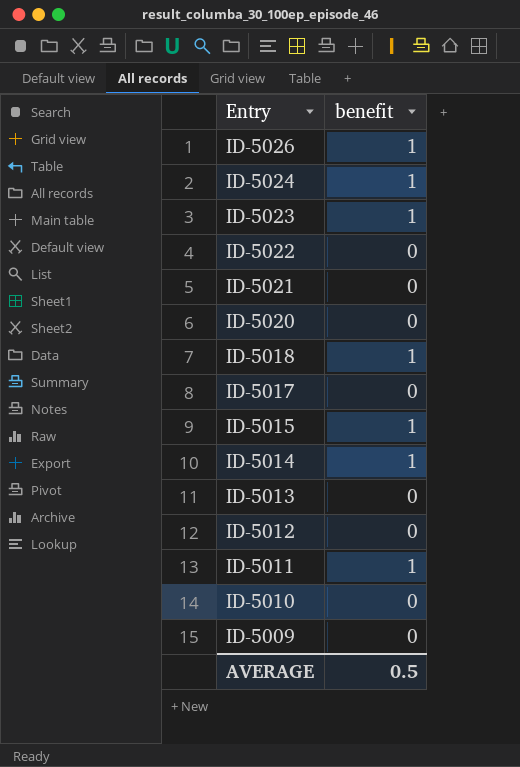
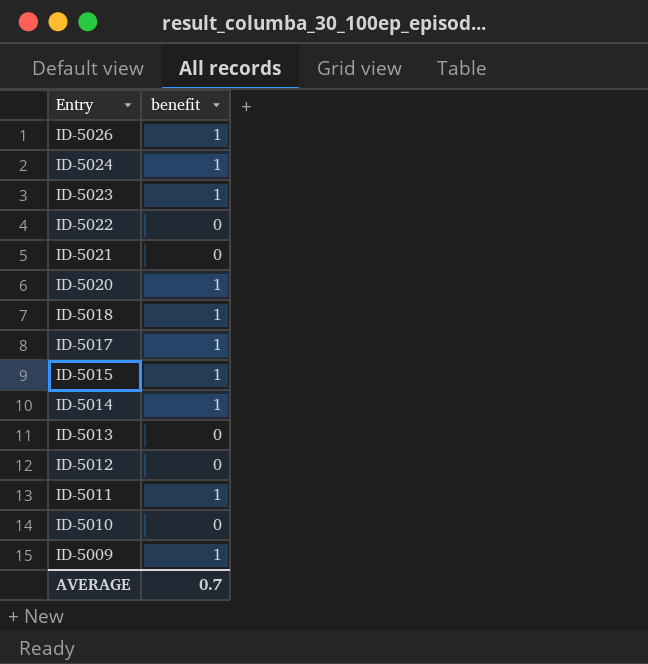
ID-5020 | benefit: 0 -> 1
ID-5017 | benefit: 0 -> 1
ID-5009 | benefit: 0 -> 1
AVERAGE | benefit: 0.5 -> 0.7

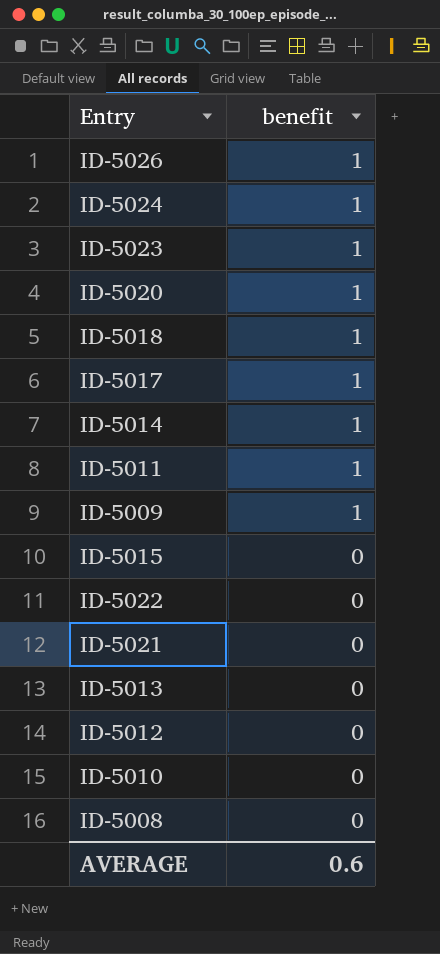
row order: Entry descending -> benefit descending
ID-5015 | benefit: 1 -> 0
row ID-5008: none -> 0
AVERAGE | benefit: 0.7 -> 0.6

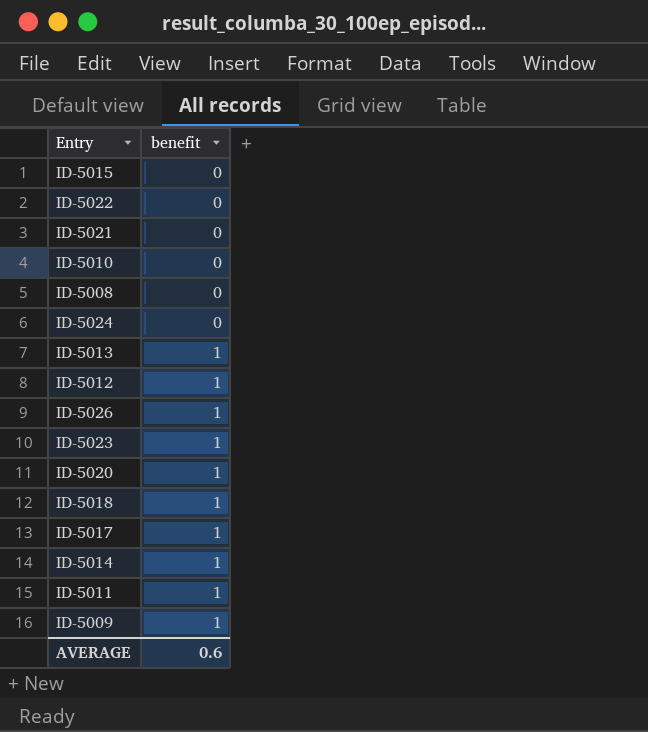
row order: benefit descending -> benefit ascending
ID-5024 | benefit: 1 -> 0
ID-5013 | benefit: 0 -> 1
ID-5012 | benefit: 0 -> 1

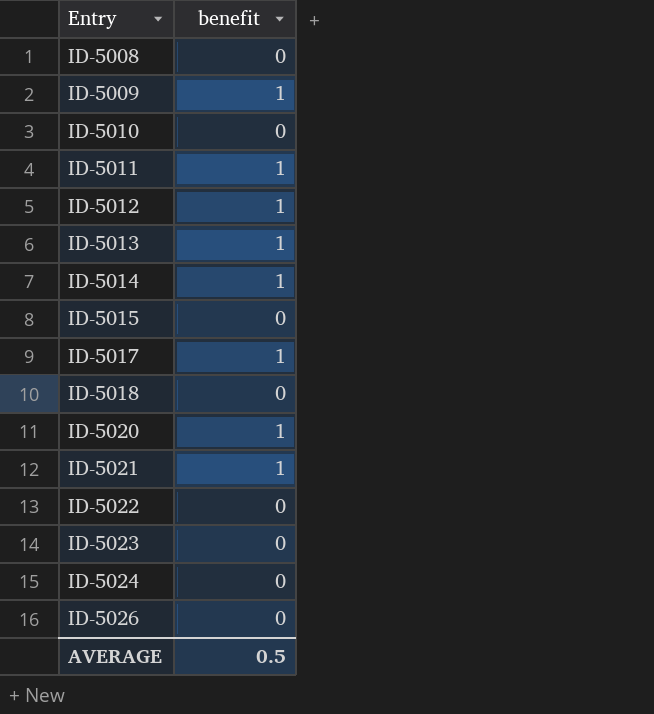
row order: benefit ascending -> Entry ascending
ID-5018 | benefit: 1 -> 0
ID-5021 | benefit: 0 -> 1
ID-5023 | benefit: 1 -> 0
ID-5026 | benefit: 1 -> 0
AVERAGE | benefit: 0.6 -> 0.5

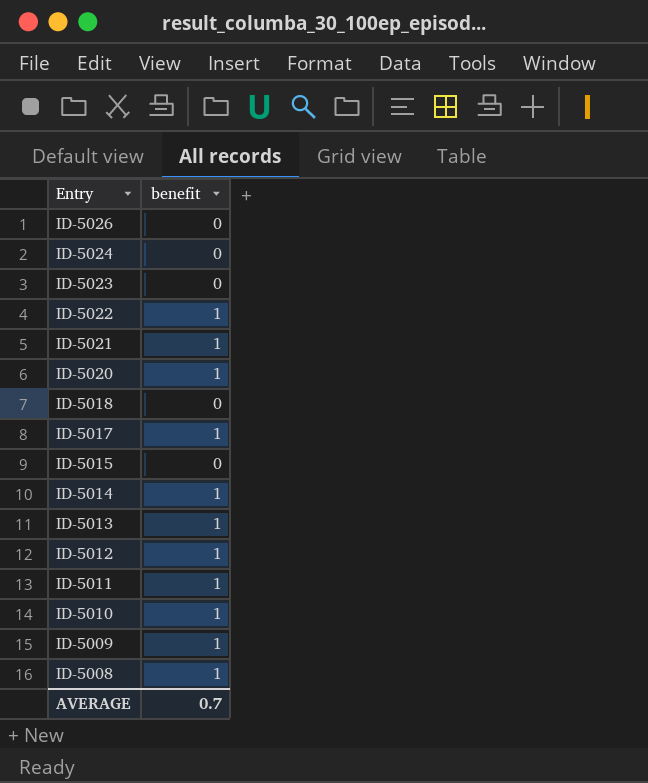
row order: Entry ascending -> Entry descending
ID-5022 | benefit: 0 -> 1
ID-5010 | benefit: 0 -> 1
ID-5008 | benefit: 0 -> 1
AVERAGE | benefit: 0.5 -> 0.7

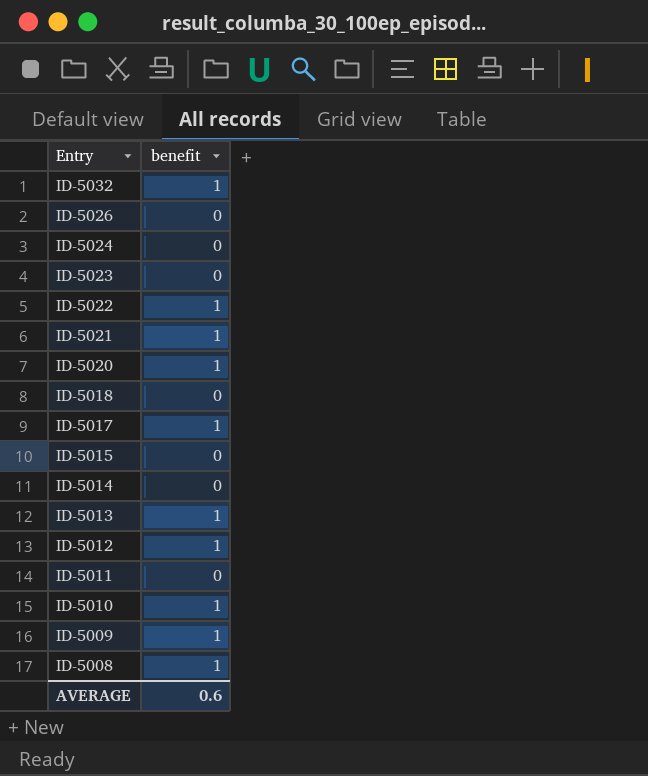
row ID-5032: none -> 1
ID-5014 | benefit: 1 -> 0
ID-5011 | benefit: 1 -> 0
AVERAGE | benefit: 0.7 -> 0.6

